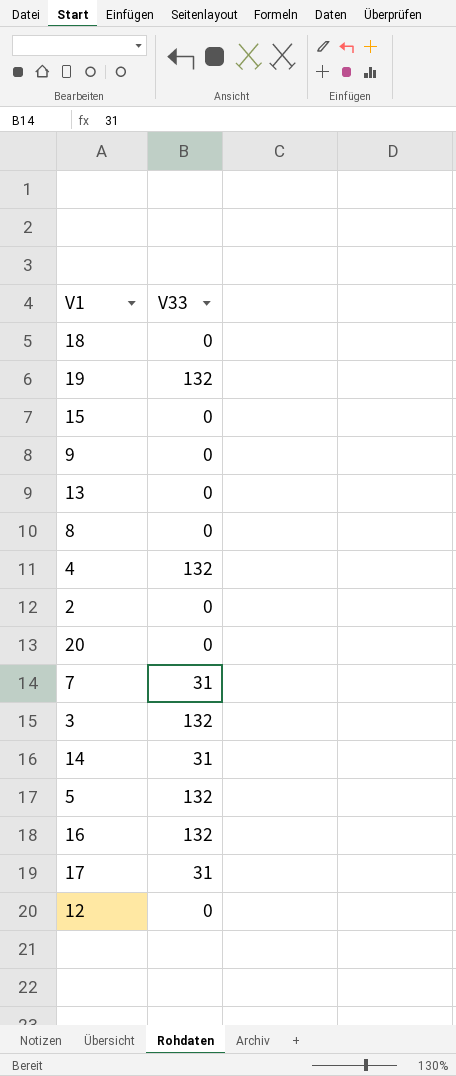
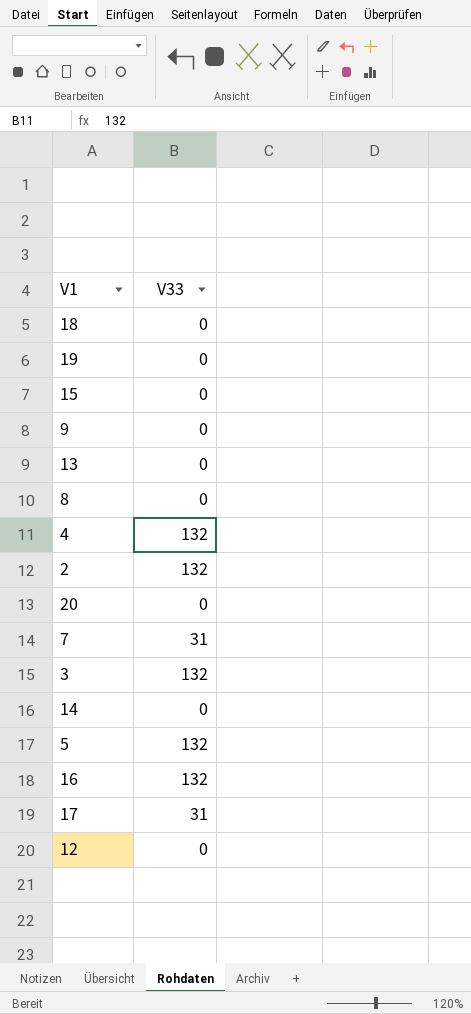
19 | V33: 132 -> 0
2 | V33: 0 -> 132
14 | V33: 31 -> 0

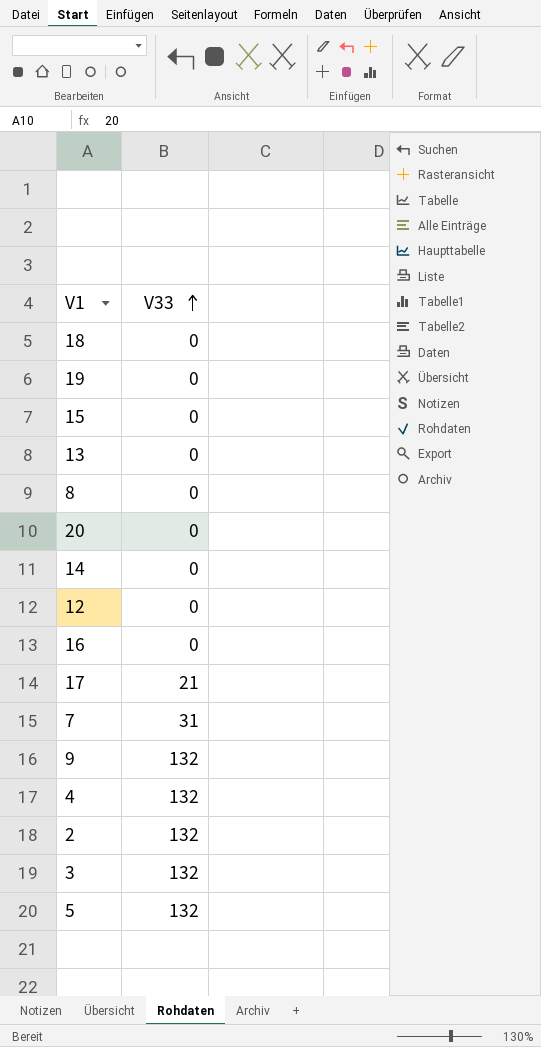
row order: none -> V33 ascending
16 | V33: 132 -> 0
17 | V33: 31 -> 21
9 | V33: 0 -> 132

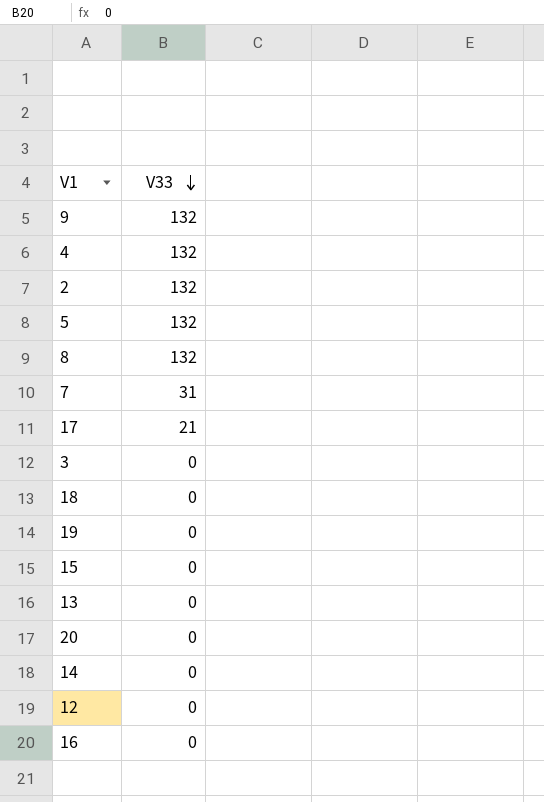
row order: V33 ascending -> V33 descending
8 | V33: 0 -> 132
3 | V33: 132 -> 0

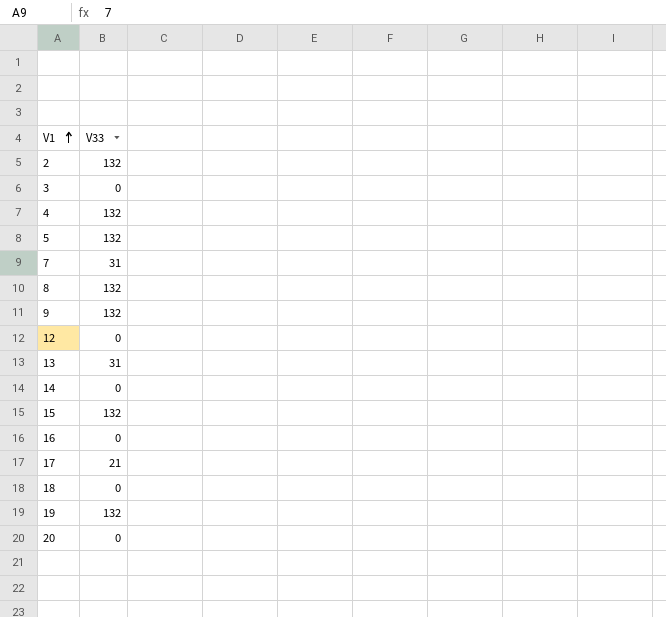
row order: V33 descending -> V1 ascending
13 | V33: 0 -> 31
15 | V33: 0 -> 132
19 | V33: 0 -> 132

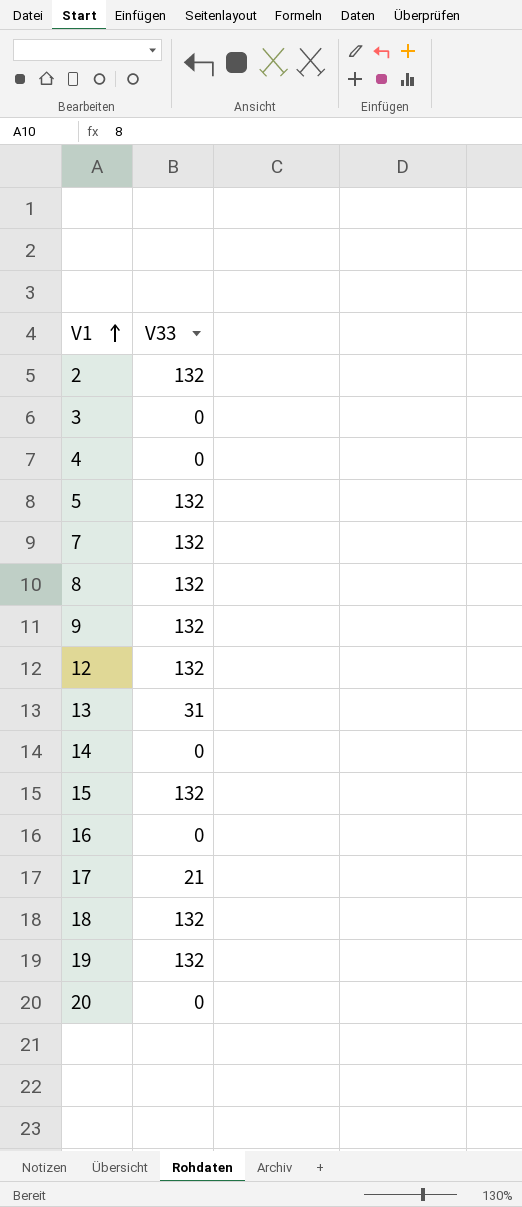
4 | V33: 132 -> 0
7 | V33: 31 -> 132
12 | V33: 0 -> 132
18 | V33: 0 -> 132

